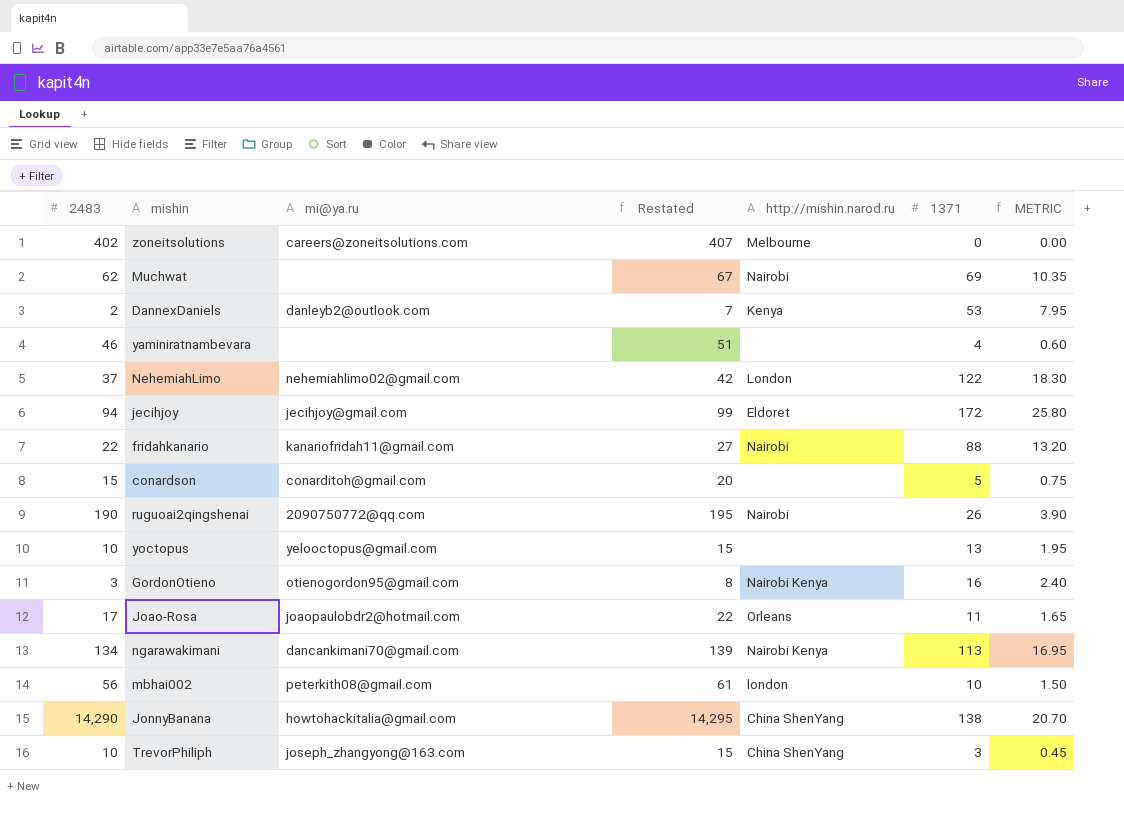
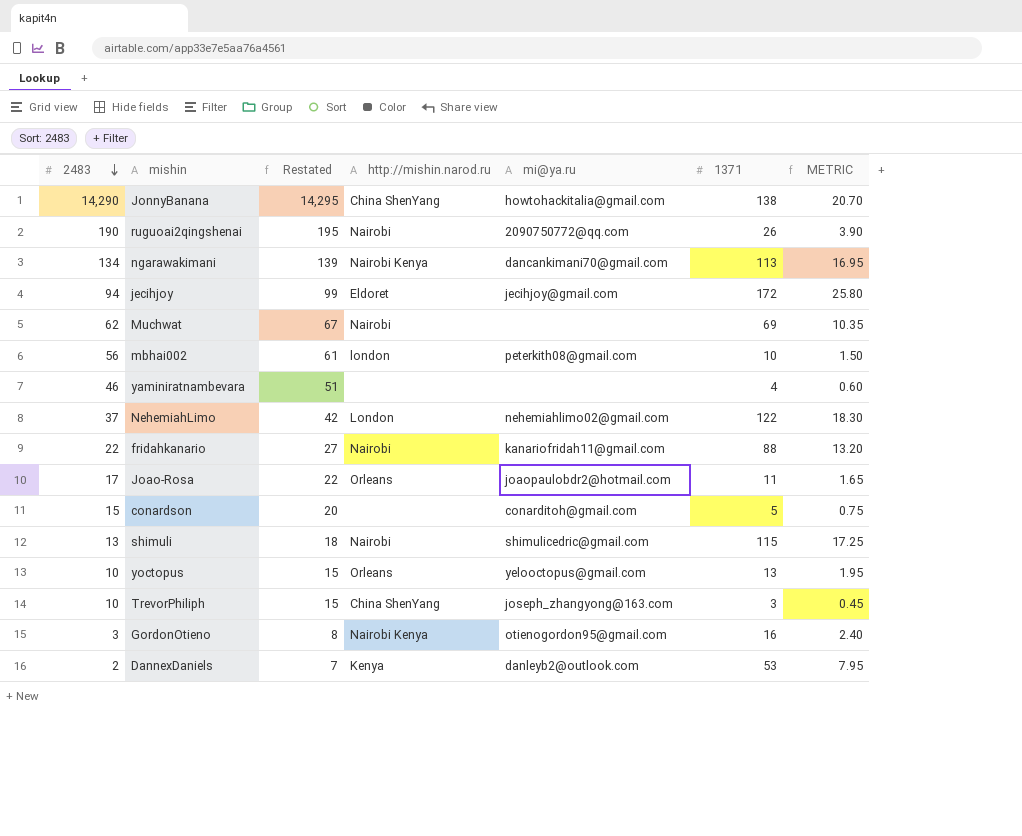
row order: none -> 2483 descending
column mi@ya.ru | position: 3 -> 5
row zoneitsolutions: 402 | careers@zoneitsolutions.com | 407 | Melbourne | 0 | 0.00 -> none
row shimuli: none -> 13 | 18 | Nairobi | shimulicedric@gmail.com | 115 | 17.25
yoctopus | http://mishin.narod.ru: none -> Orleans

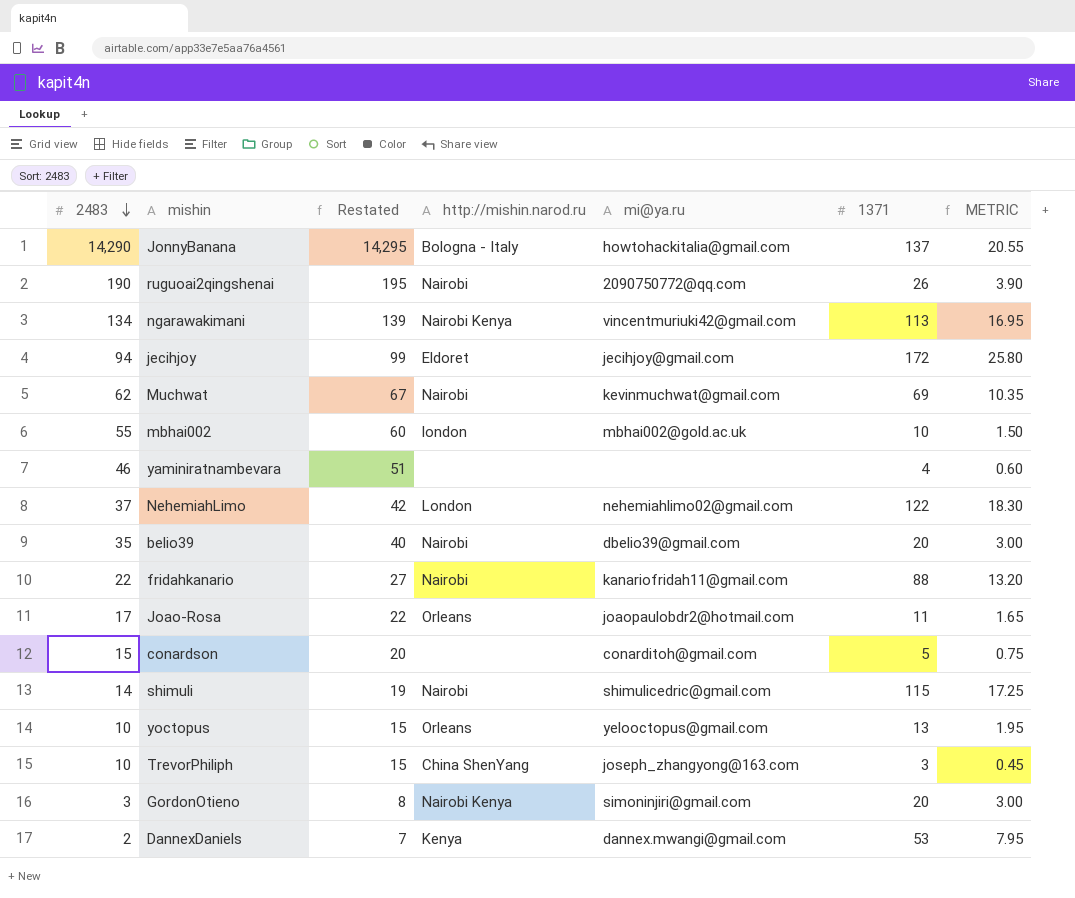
JonnyBanana | http://mishin.narod.ru: China ShenYang -> Bologna - Italy
JonnyBanana | 1371: 138 -> 137
JonnyBanana | METRIC: 20.70 -> 20.55
ngarawakimani | mi@ya.ru: dancankimani70@gmail.com -> vincentmuriuki42@gmail.com
Muchwat | mi@ya.ru: none -> kevinmuchwat@gmail.com
mbhai002 | 2483: 56 -> 55
mbhai002 | Restated: 61 -> 60
mbhai002 | mi@ya.ru: peterkith08@gmail.com -> mbhai002@gold.ac.uk
row belio39: none -> 35 | 40 | Nairobi | dbelio39@gmail.com | 20 | 3.00
shimuli | 2483: 13 -> 14
shimuli | Restated: 18 -> 19
GordonOtieno | mi@ya.ru: otienogordon95@gmail.com -> simoninjiri@gmail.com
GordonOtieno | 1371: 16 -> 20
GordonOtieno | METRIC: 2.40 -> 3.00
DannexDaniels | mi@ya.ru: danleyb2@outlook.com -> dannex.mwangi@gmail.com

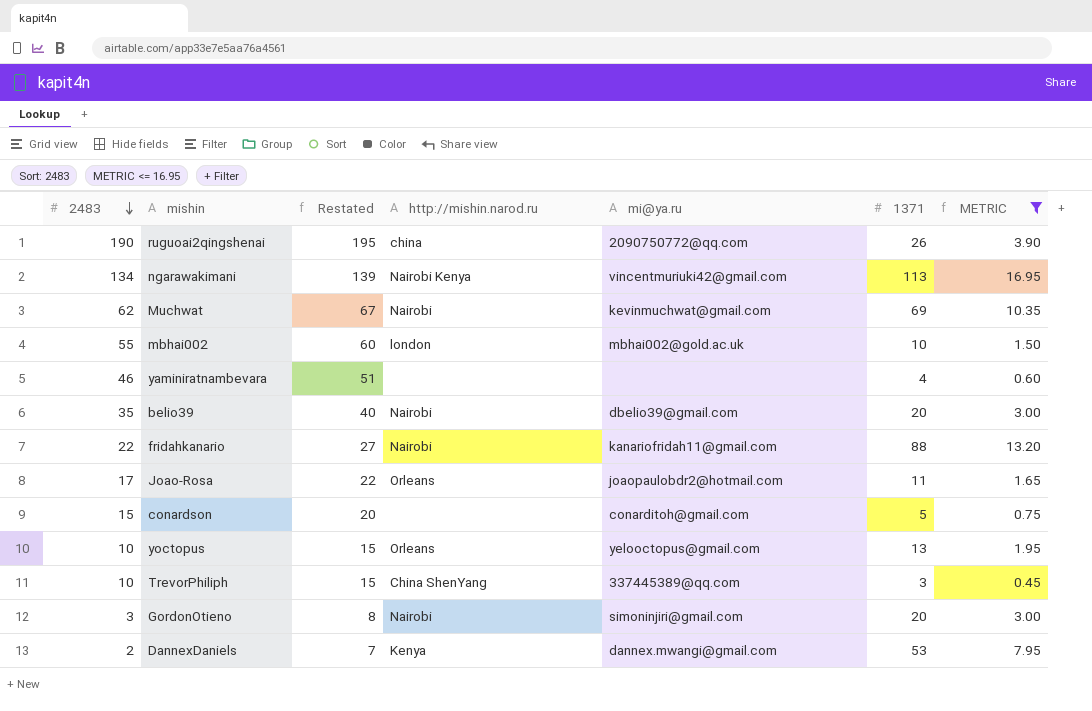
filter: none -> METRIC <= 16.95
ruguoai2qingshenai | http://mishin.narod.ru: Nairobi -> china
TrevorPhiliph | mi@ya.ru: joseph_zhangyong@163.com -> 337445389@qq.com
GordonOtieno | http://mishin.narod.ru: Nairobi Kenya -> Nairobi

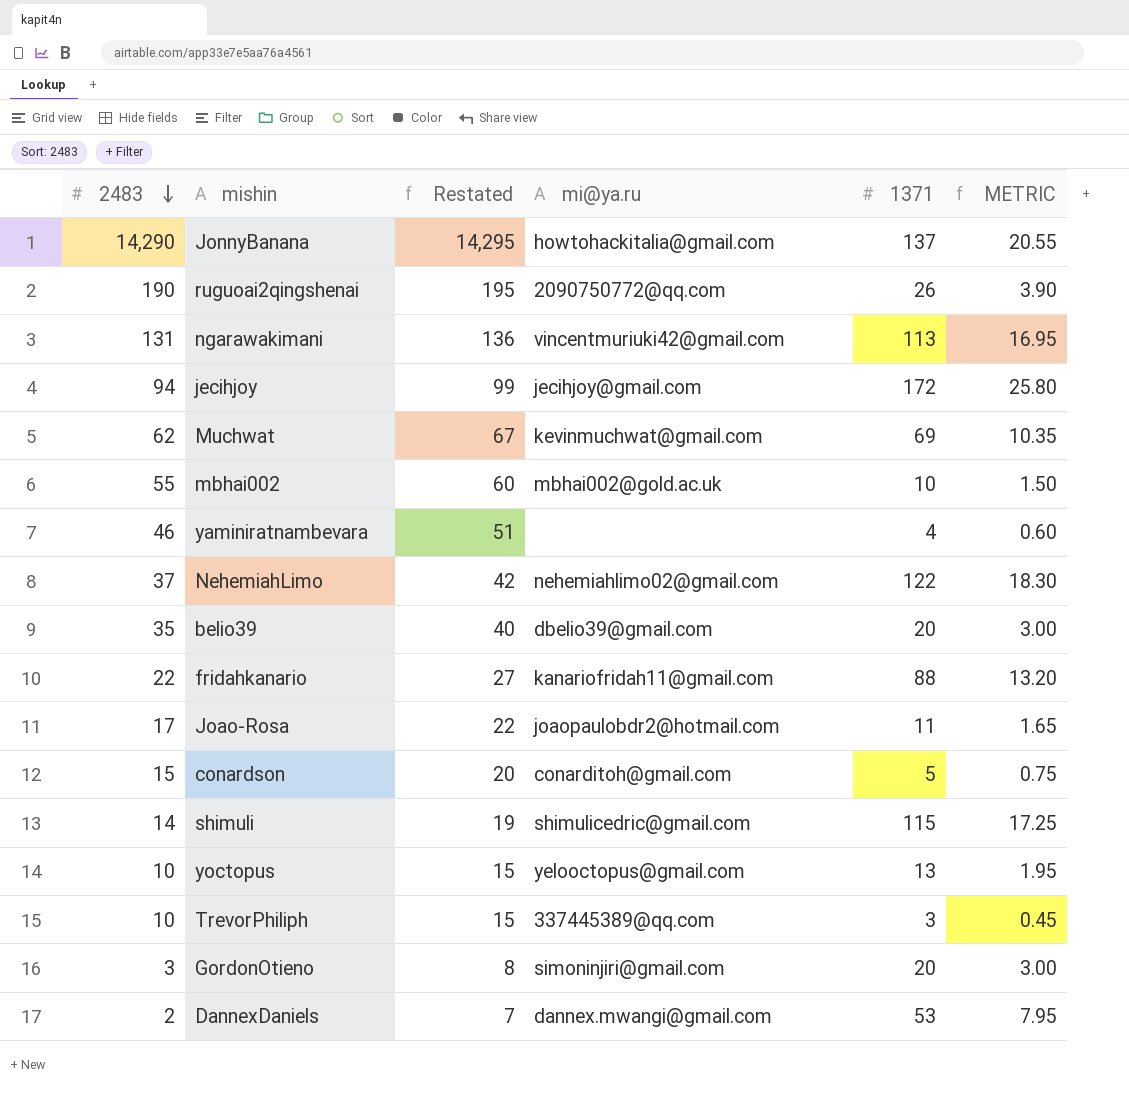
filter: METRIC <= 16.95 -> none
column http://mishin.narod.ru | position: 4 -> none
ngarawakimani | 2483: 134 -> 131
ngarawakimani | Restated: 139 -> 136

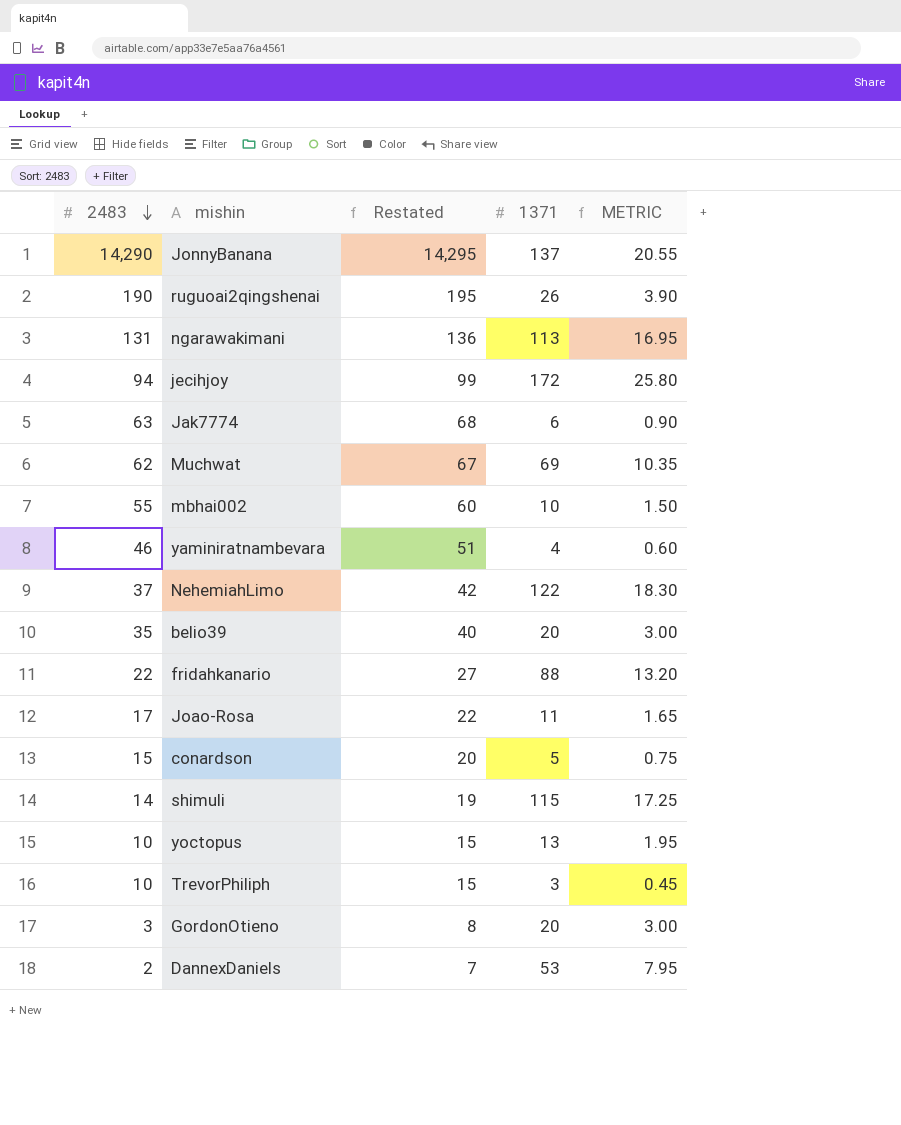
column mi@ya.ru | position: 4 -> none
row Jak7774: none -> 63 | 68 | 6 | 0.90

